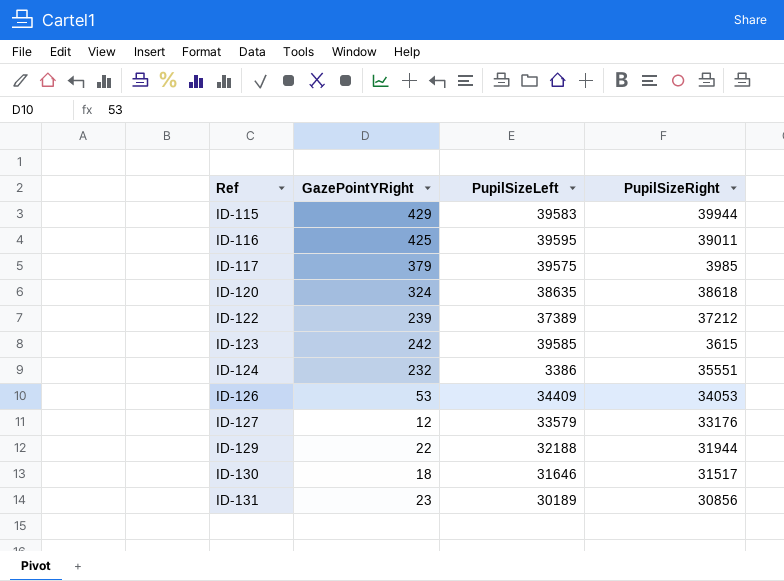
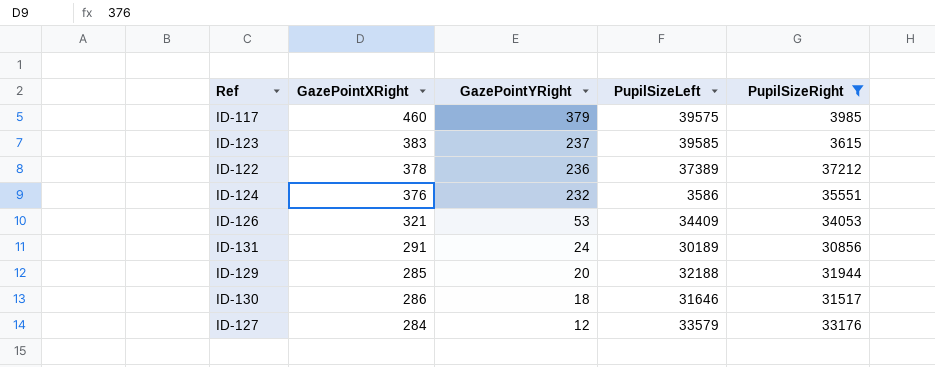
filter: none -> PupilSizeRight <= 37212
row order: Ref ascending -> GazePointYRight descending
column GazePointXRight | position: none -> 2
ID-123 | GazePointYRight: 242 -> 237
ID-122 | GazePointYRight: 239 -> 236
ID-124 | PupilSizeLeft: 3386 -> 3586
ID-131 | GazePointYRight: 23 -> 24
ID-129 | GazePointYRight: 22 -> 20

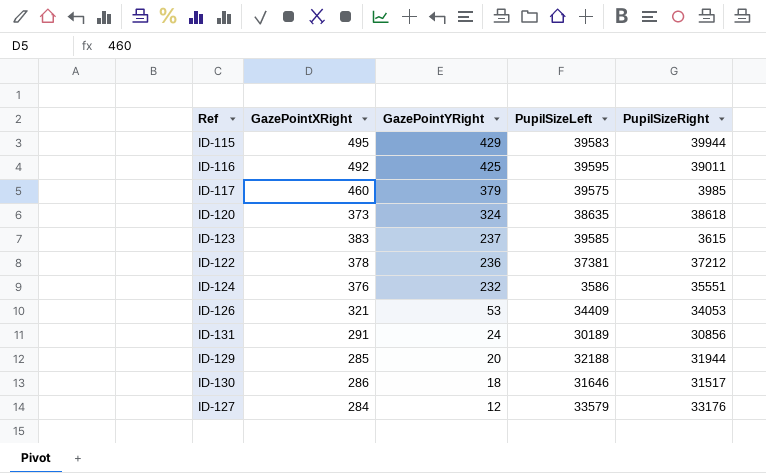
filter: PupilSizeRight <= 37212 -> none
ID-122 | PupilSizeLeft: 37389 -> 37381

